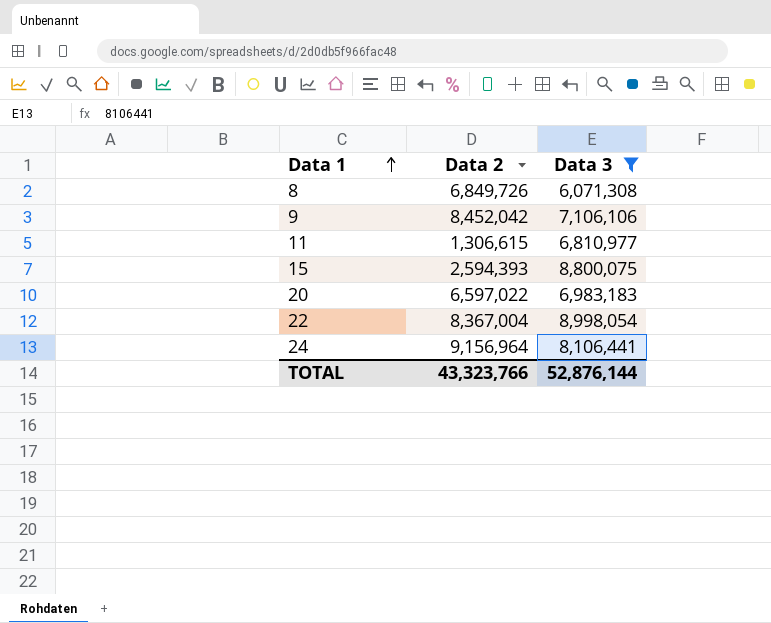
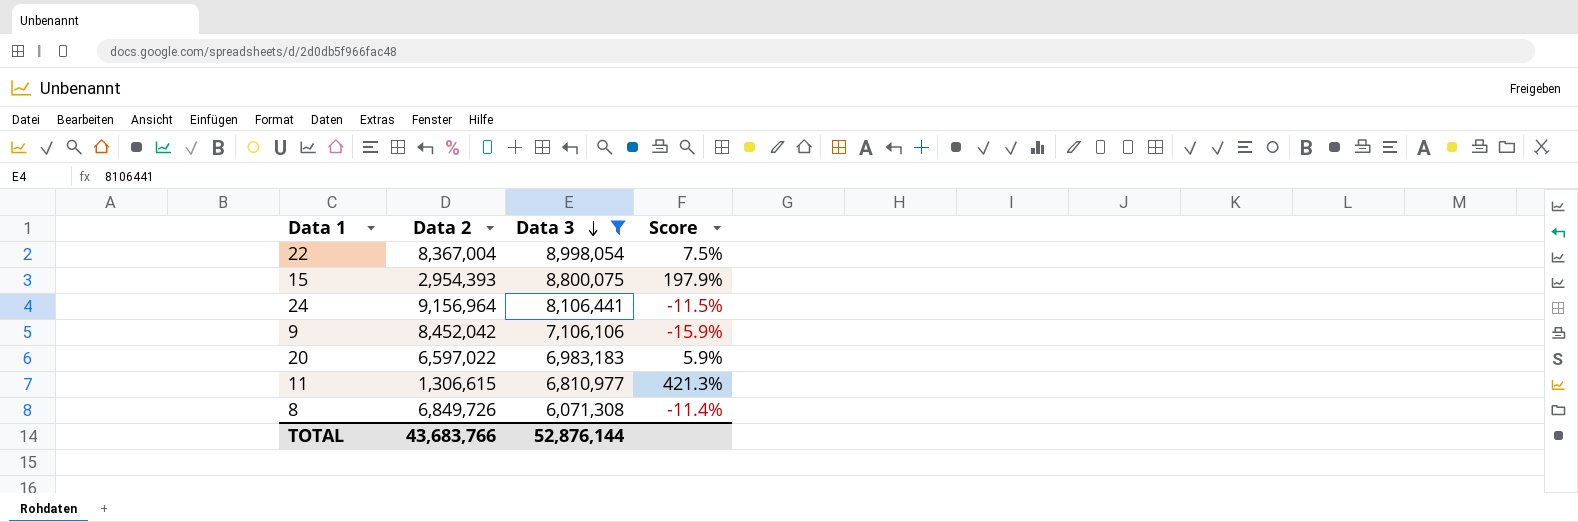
row order: Data 1 ascending -> Data 3 descending
column Score | formula: none -> ([Data 3] - [Data 2]) / [Data 2]
15 | Data 2: 2,594,393 -> 2,954,393
TOTAL | Data 2: 43,323,766 -> 43,683,766

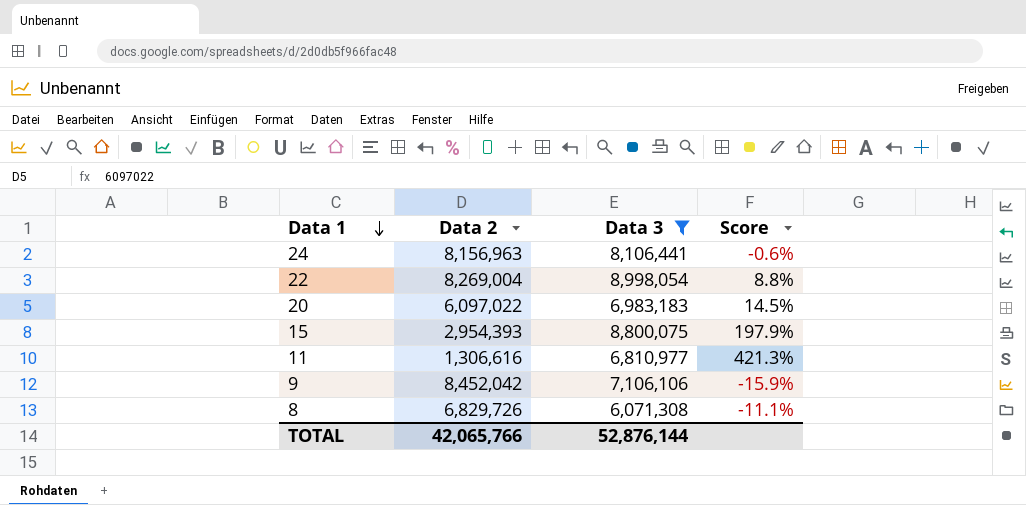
row order: Data 3 descending -> Data 1 descending
24 | Data 2: 9,156,964 -> 8,156,963
24 | Score: -11.5% -> -0.6%
22 | Data 2: 8,367,004 -> 8,269,004
22 | Score: 7.5% -> 8.8%
20 | Data 2: 6,597,022 -> 6,097,022
20 | Score: 5.9% -> 14.5%
11 | Data 2: 1,306,615 -> 1,306,616
8 | Data 2: 6,849,726 -> 6,829,726
8 | Score: -11.4% -> -11.1%
TOTAL | Data 2: 43,683,766 -> 42,065,766

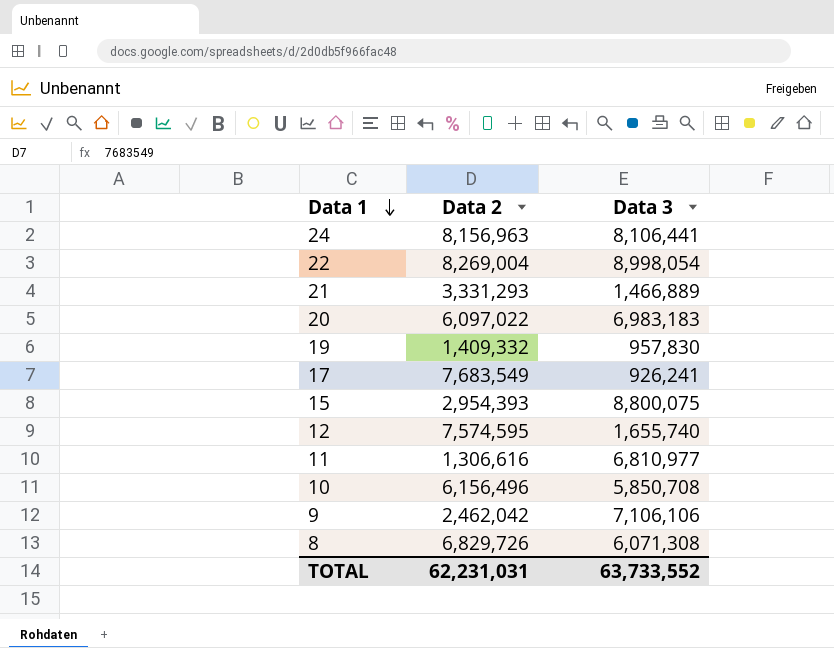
filter: Data 3 >= 6,071,308 -> none
column Score | formula: ([Data 3] - [Data 2]) / [Data 2] -> none
9 | Data 2: 8,452,042 -> 2,462,042
TOTAL | Data 2: 42,065,766 -> 62,231,031
TOTAL | Data 3: 52,876,144 -> 63,733,552

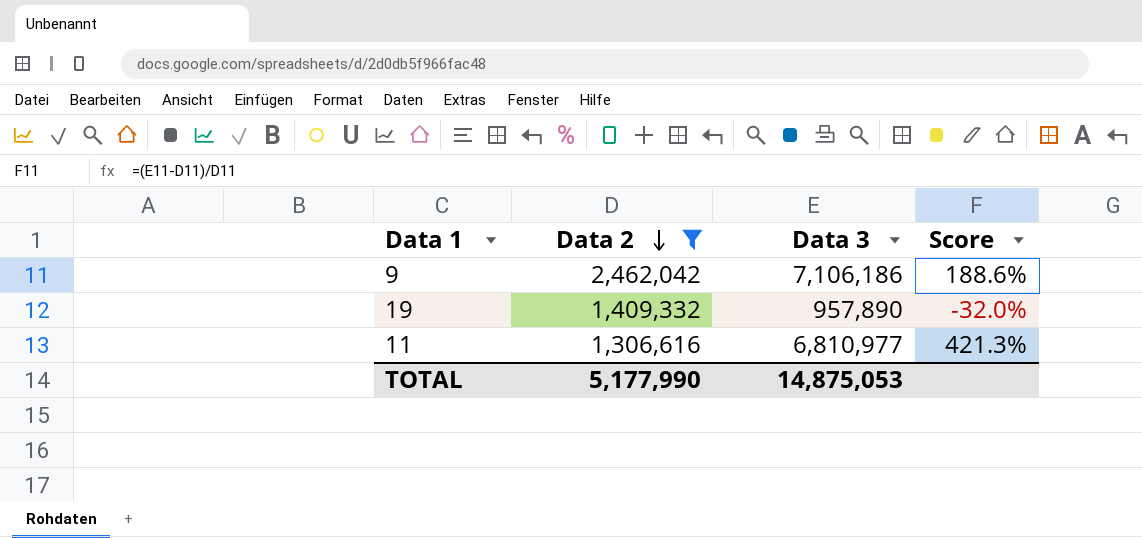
filter: none -> Data 2 <= 2,462,042
row order: Data 1 descending -> Data 2 descending
column Score | formula: none -> ([Data 3] - [Data 2]) / [Data 2]
9 | Data 3: 7,106,106 -> 7,106,186
19 | Data 3: 957,830 -> 957,890
TOTAL | Data 2: 62,231,031 -> 5,177,990
TOTAL | Data 3: 63,733,552 -> 14,875,053

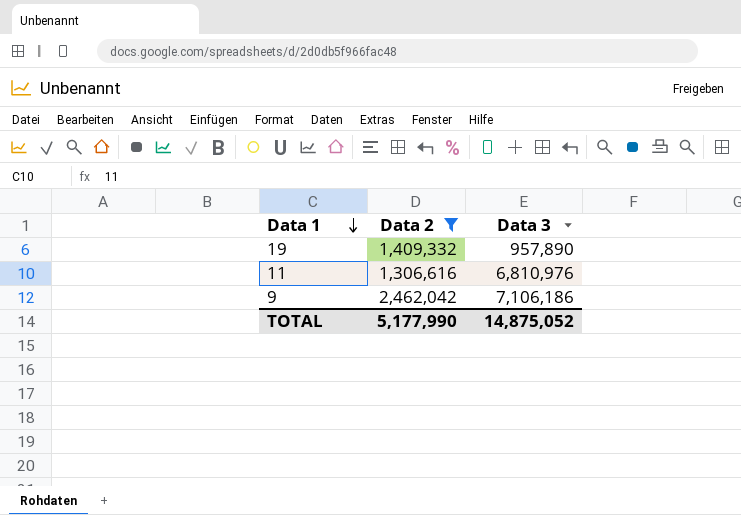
row order: Data 2 descending -> Data 1 descending
column Score | formula: ([Data 3] - [Data 2]) / [Data 2] -> none
11 | Data 3: 6,810,977 -> 6,810,976
TOTAL | Data 3: 14,875,053 -> 14,875,052

